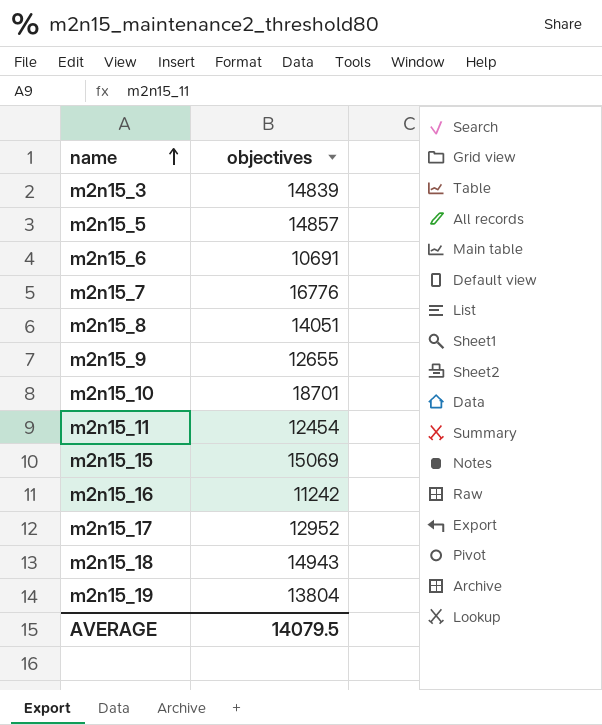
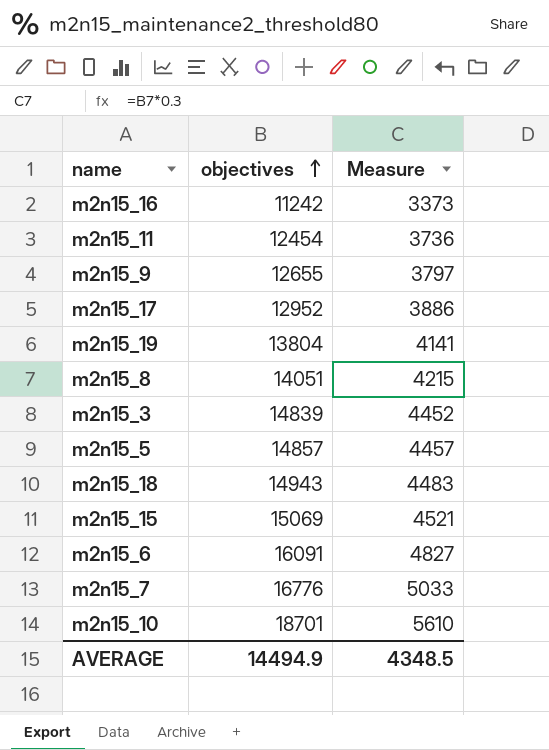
row order: name ascending -> objectives ascending
column Measure | formula: none -> [objectives] * 0.3
m2n15_6 | objectives: 10691 -> 16091
AVERAGE | objectives: 14079.5 -> 14494.9

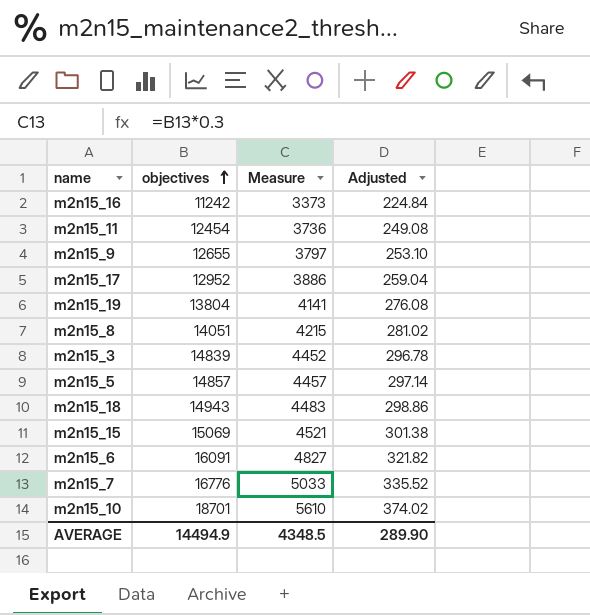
column Adjusted | formula: none -> [objectives] * 0.02

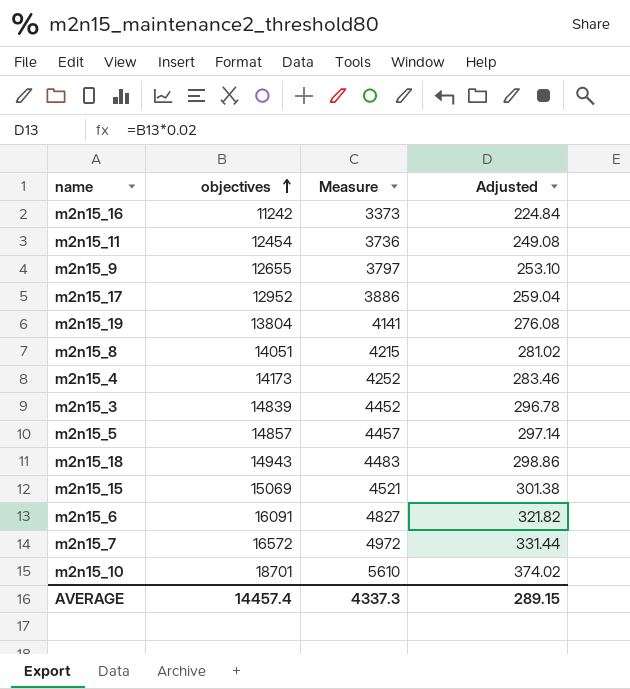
row m2n15_4: none -> 14173 | 4252 | 283.46
m2n15_7 | objectives: 16776 -> 16572
m2n15_7 | Measure: 5033 -> 4972
m2n15_7 | Adjusted: 335.52 -> 331.44
AVERAGE | objectives: 14494.9 -> 14457.4
AVERAGE | Measure: 4348.5 -> 4337.3
AVERAGE | Adjusted: 289.90 -> 289.15

